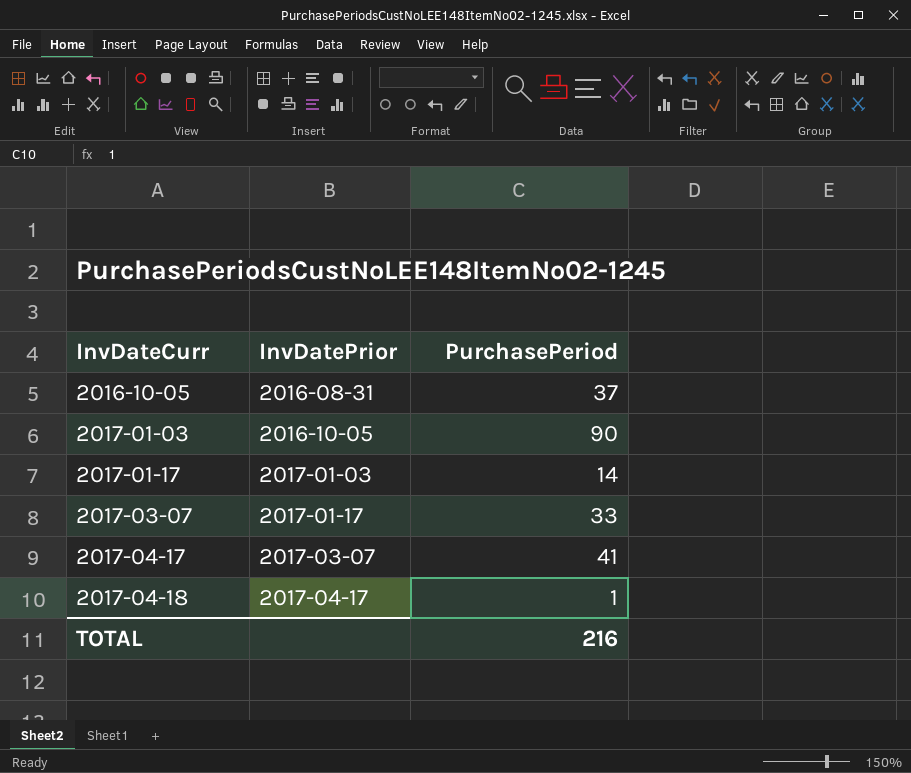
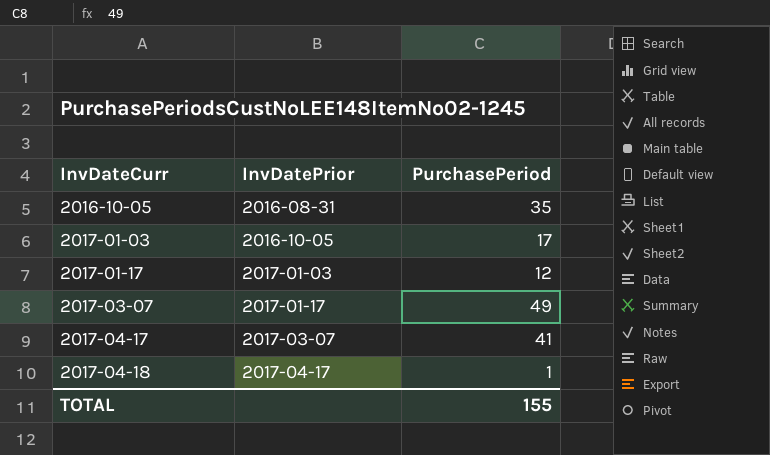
2016-10-05 | PurchasePeriod: 37 -> 35
2017-01-03 | PurchasePeriod: 90 -> 17
2017-01-17 | PurchasePeriod: 14 -> 12
2017-03-07 | PurchasePeriod: 33 -> 49
TOTAL | PurchasePeriod: 216 -> 155

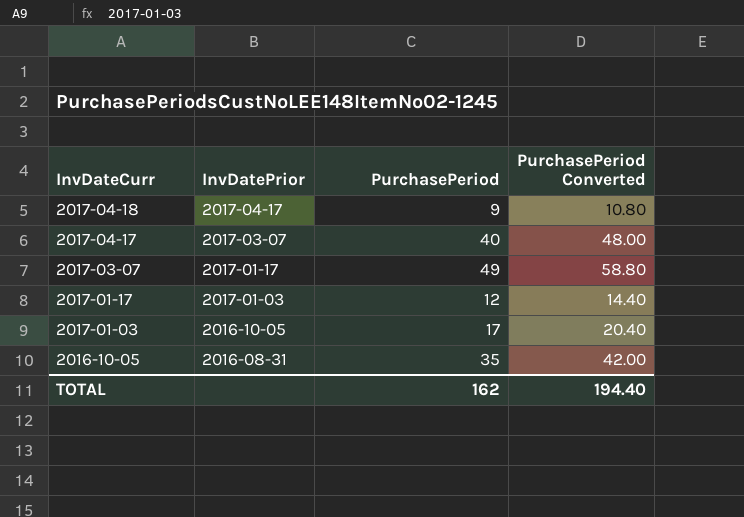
row order: InvDateCurr ascending -> InvDateCurr descending
column PurchasePeriod Converted | formula: none -> [PurchasePeriod] * 1.2
2017-04-18 | PurchasePeriod: 1 -> 9
2017-04-17 | PurchasePeriod: 41 -> 40
TOTAL | PurchasePeriod: 155 -> 162

